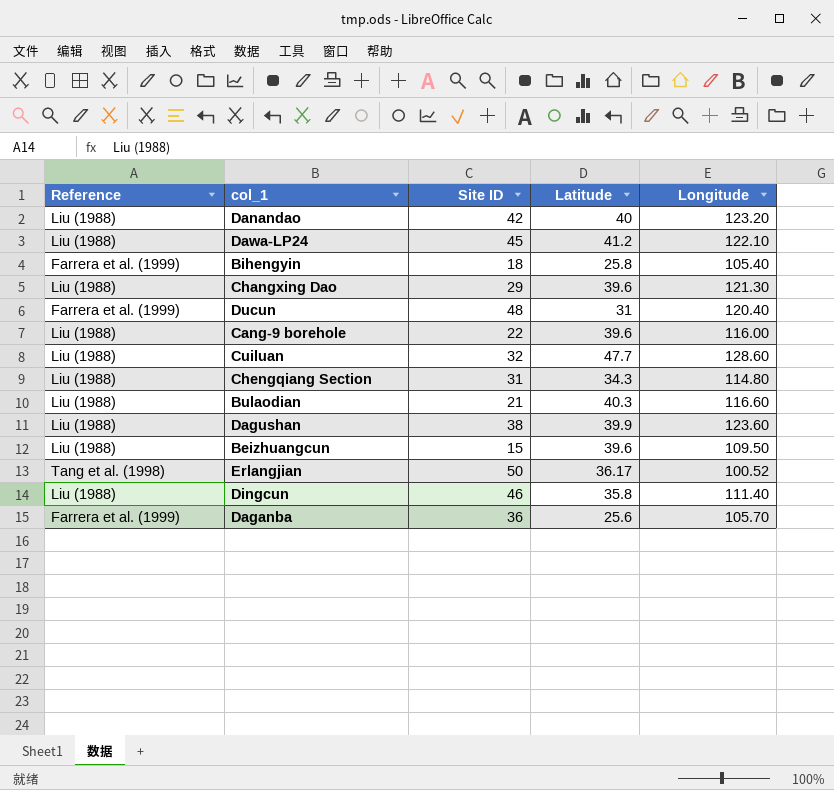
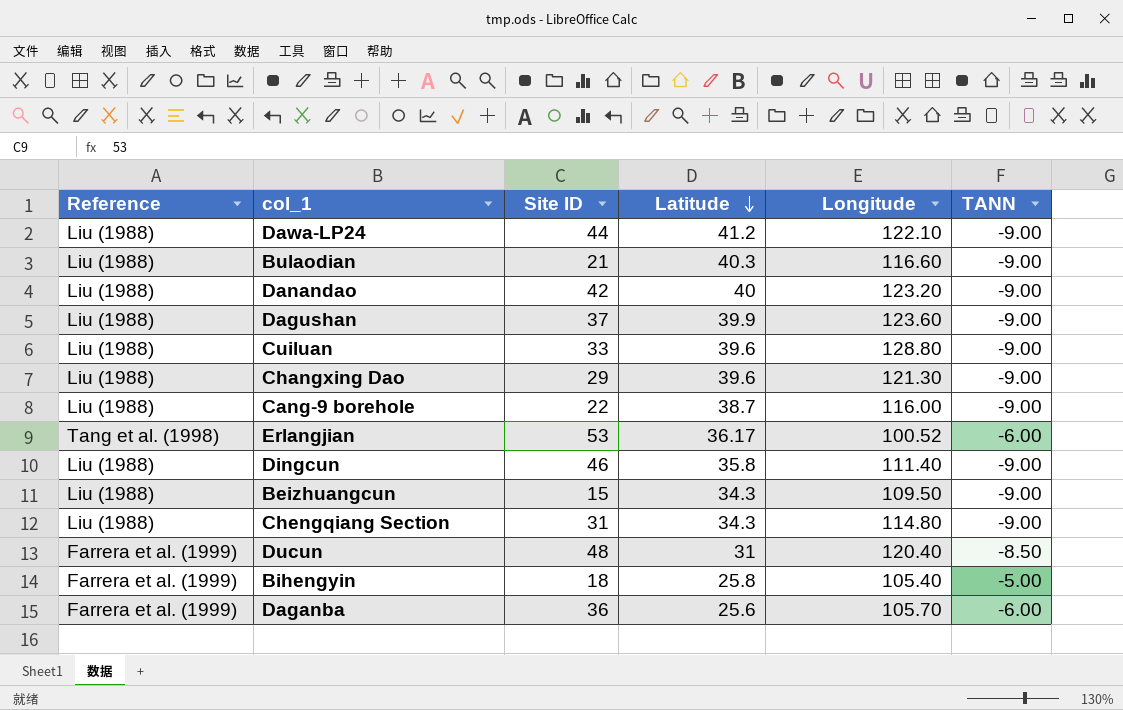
row order: none -> Latitude descending
column TANN | position: none -> 6
Dawa-LP24 | Site ID: 45 -> 44
Dagushan | Site ID: 38 -> 37
Cuiluan | Site ID: 32 -> 33
Cuiluan | Latitude: 47.7 -> 39.6
Cuiluan | Longitude: 128.60 -> 128.80
Cang-9 borehole | Latitude: 39.6 -> 38.7
Erlangjian | Site ID: 50 -> 53
Beizhuangcun | Latitude: 39.6 -> 34.3

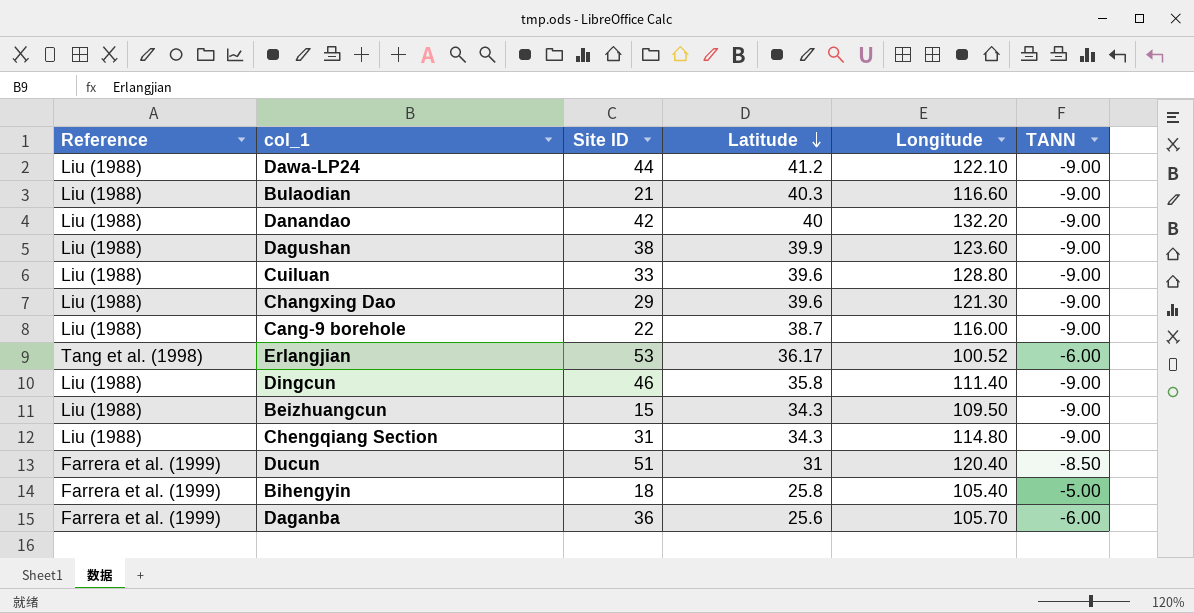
Danandao | Longitude: 123.20 -> 132.20
Dagushan | Site ID: 37 -> 38
Ducun | Site ID: 48 -> 51

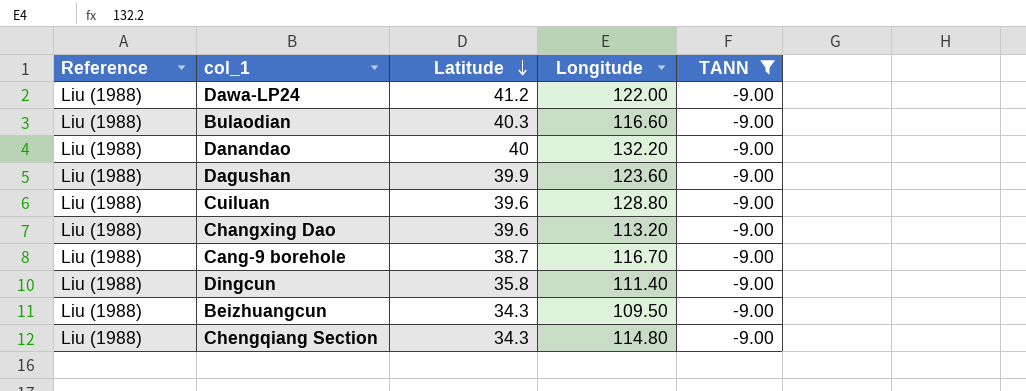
filter: none -> TANN = -9.00
column Site ID | position: 3 -> none
Dawa-LP24 | Longitude: 122.10 -> 122.00
Changxing Dao | Longitude: 121.30 -> 113.20
Cang-9 borehole | Longitude: 116.00 -> 116.70

